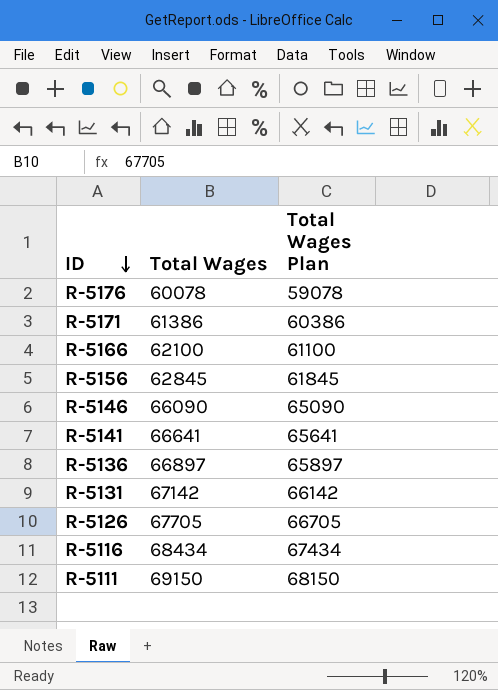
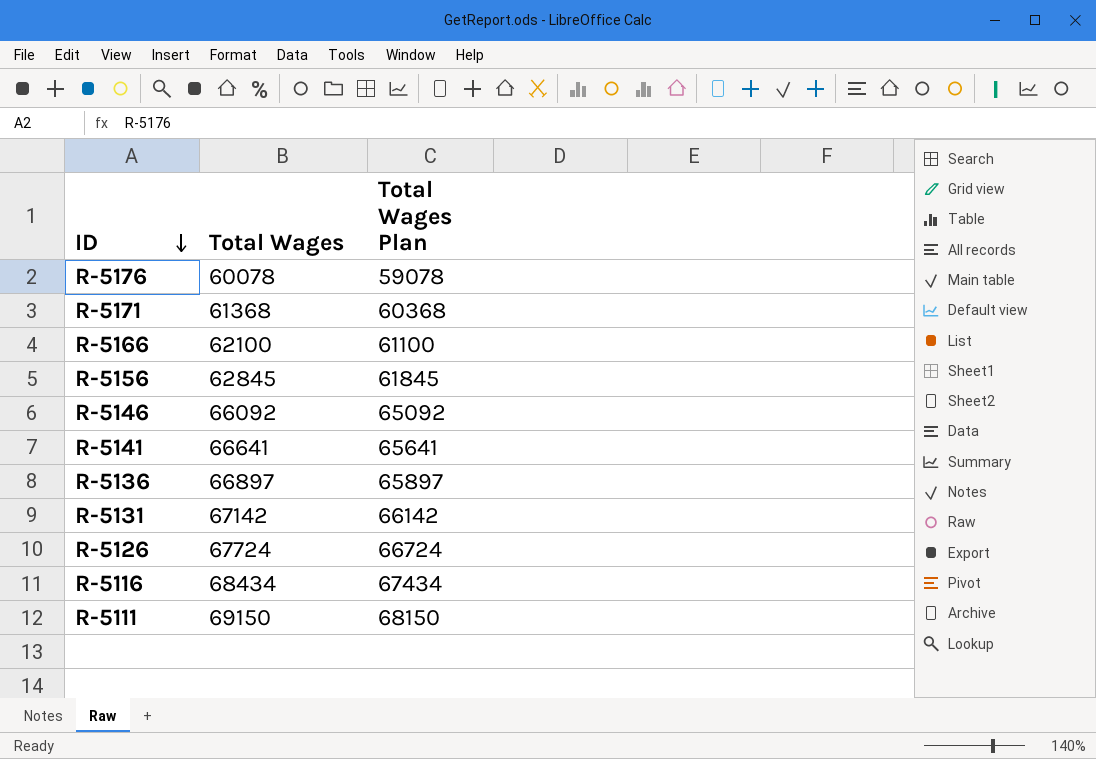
R-5171 | Total Wages: 61386 -> 61368
R-5171 | Total Wages Plan: 60386 -> 60368
R-5146 | Total Wages: 66090 -> 66092
R-5146 | Total Wages Plan: 65090 -> 65092
R-5126 | Total Wages: 67705 -> 67724
R-5126 | Total Wages Plan: 66705 -> 66724

